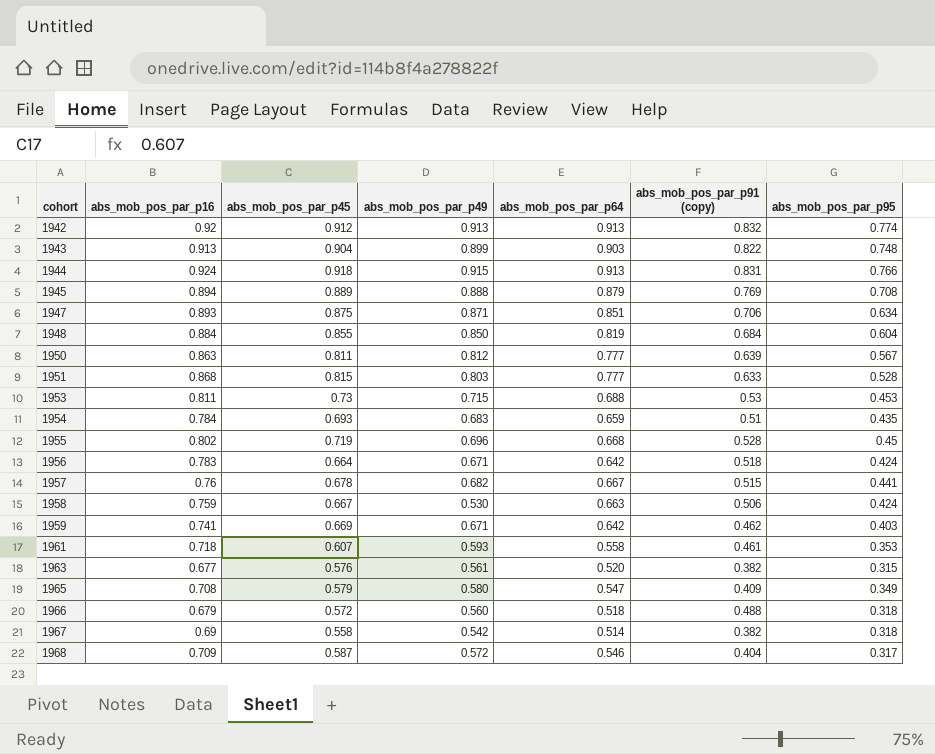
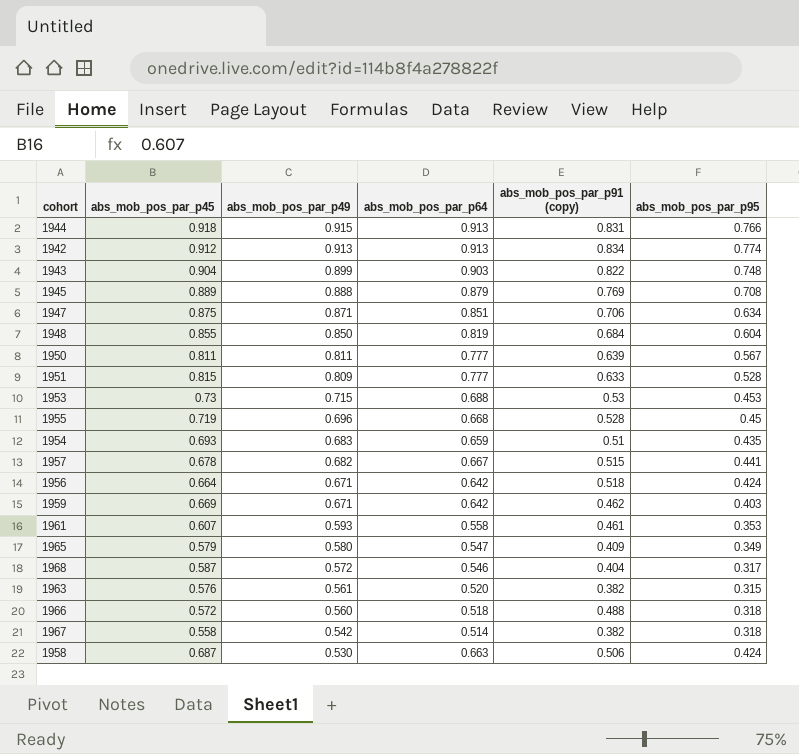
row order: cohort ascending -> abs_mob_pos_par_p49 descending
column abs_mob_pos_par_p16 | position: 2 -> none
1942 | abs_mob_pos_par_p91 (copy): 0.832 -> 0.834
1950 | abs_mob_pos_par_p49: 0.812 -> 0.811
1951 | abs_mob_pos_par_p49: 0.803 -> 0.809
1958 | abs_mob_pos_par_p45: 0.667 -> 0.687

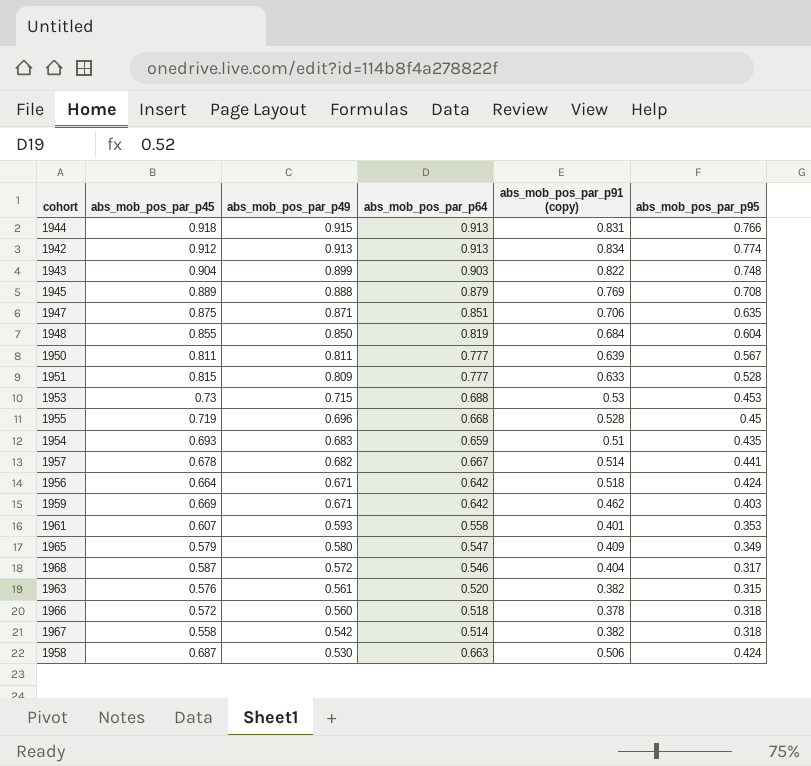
1947 | abs_mob_pos_par_p95: 0.634 -> 0.635
1957 | abs_mob_pos_par_p91 (copy): 0.515 -> 0.514
1961 | abs_mob_pos_par_p91 (copy): 0.461 -> 0.401
1966 | abs_mob_pos_par_p91 (copy): 0.488 -> 0.378

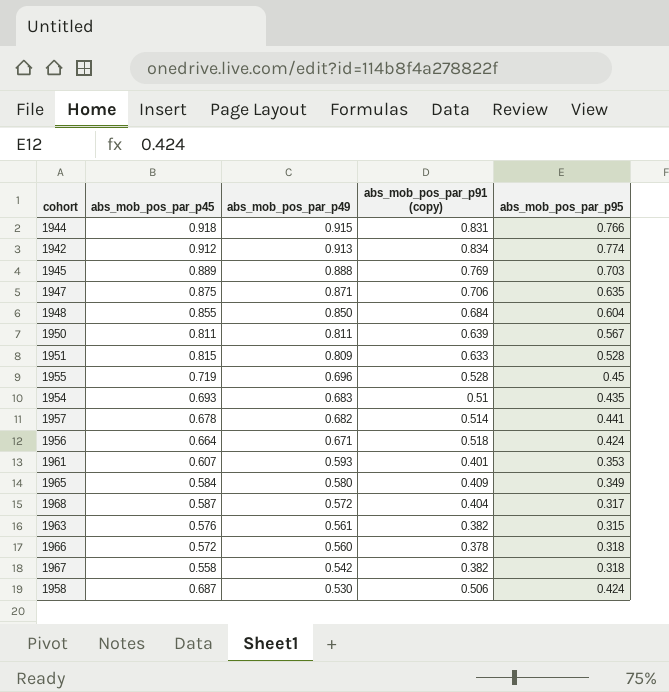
column abs_mob_pos_par_p64 | position: 4 -> none
row 1943: 0.904 | 0.899 | 0.903 | 0.822 | 0.748 -> none
row 1953: 0.73 | 0.715 | 0.688 | 0.53 | 0.453 -> none
row 1959: 0.669 | 0.671 | 0.642 | 0.462 | 0.403 -> none
1945 | abs_mob_pos_par_p95: 0.708 -> 0.703
1965 | abs_mob_pos_par_p45: 0.579 -> 0.584

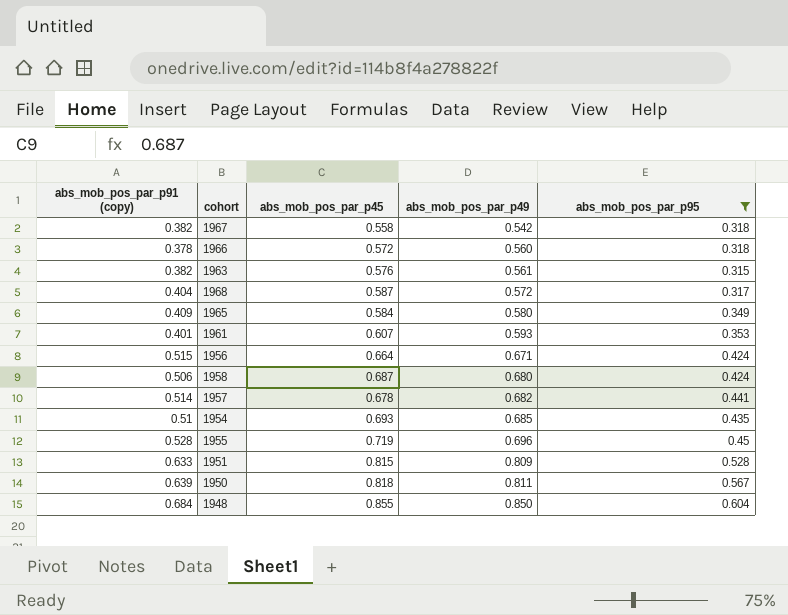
filter: none -> abs_mob_pos_par_p95 <= 0.604
row order: abs_mob_pos_par_p49 descending -> abs_mob_pos_par_p49 ascending
column abs_mob_pos_par_p91 (copy) | position: 4 -> 1
1956 | abs_mob_pos_par_p91 (copy): 0.518 -> 0.515
1958 | abs_mob_pos_par_p49: 0.530 -> 0.680
1954 | abs_mob_pos_par_p49: 0.683 -> 0.685
1950 | abs_mob_pos_par_p45: 0.811 -> 0.818

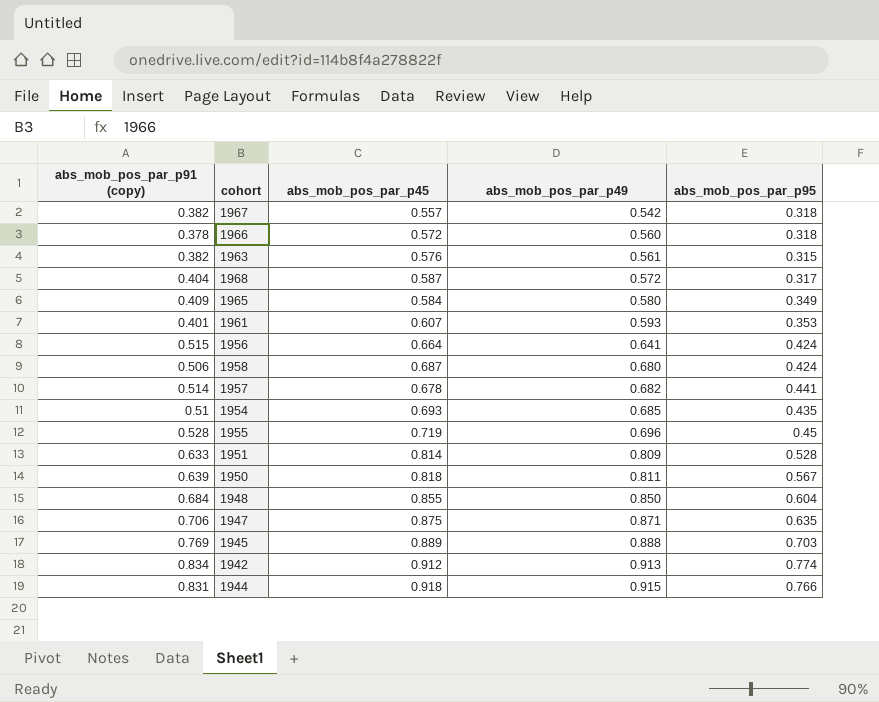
filter: abs_mob_pos_par_p95 <= 0.604 -> none
1967 | abs_mob_pos_par_p45: 0.558 -> 0.557
1956 | abs_mob_pos_par_p49: 0.671 -> 0.641
1951 | abs_mob_pos_par_p45: 0.815 -> 0.814

